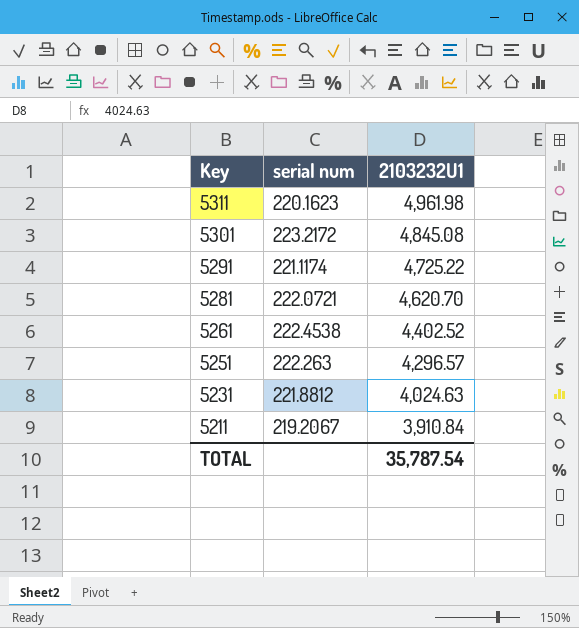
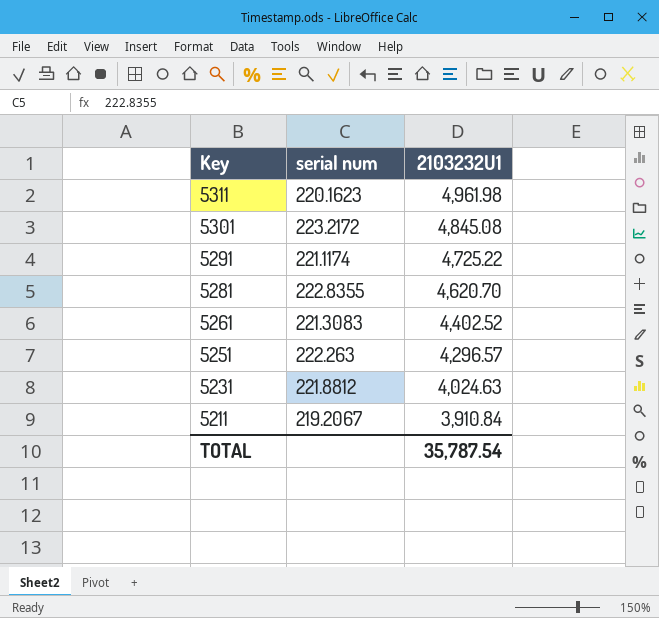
5281 | serial num: 222.0721 -> 222.8355
5261 | serial num: 222.4538 -> 221.3083

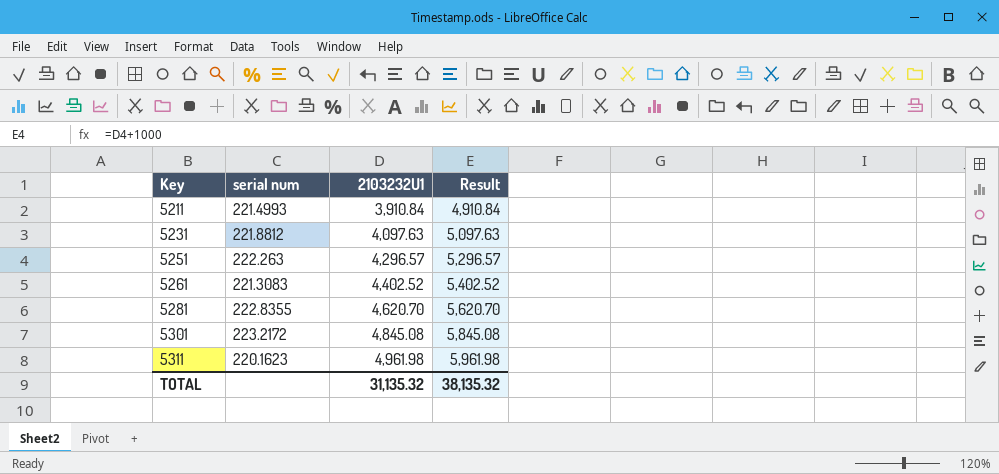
row order: Key descending -> Key ascending
column Result | formula: none -> [2103232U1] + 1000
row 5291: 221.1174 | 4,725.22 -> none
5211 | serial num: 219.2067 -> 221.4993
5231 | 2103232U1: 4,024.63 -> 4,097.63
TOTAL | 2103232U1: 35,787.54 -> 31,135.32

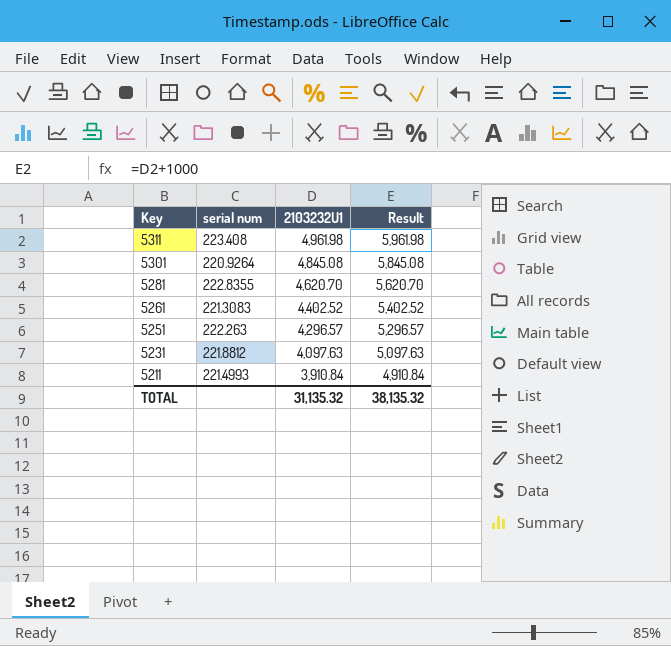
row order: Key ascending -> Key descending
5311 | serial num: 220.1623 -> 223.408
5301 | serial num: 223.2172 -> 220.9264

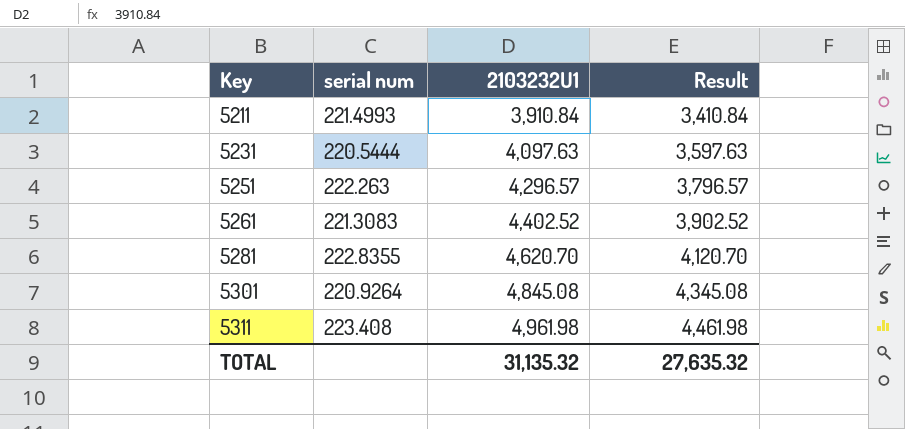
row order: Key descending -> Key ascending
column Result | formula: [2103232U1] + 1000 -> [2103232U1] - 500
5231 | serial num: 221.8812 -> 220.5444
TOTAL | Result: 38,135.32 -> 27,635.32

